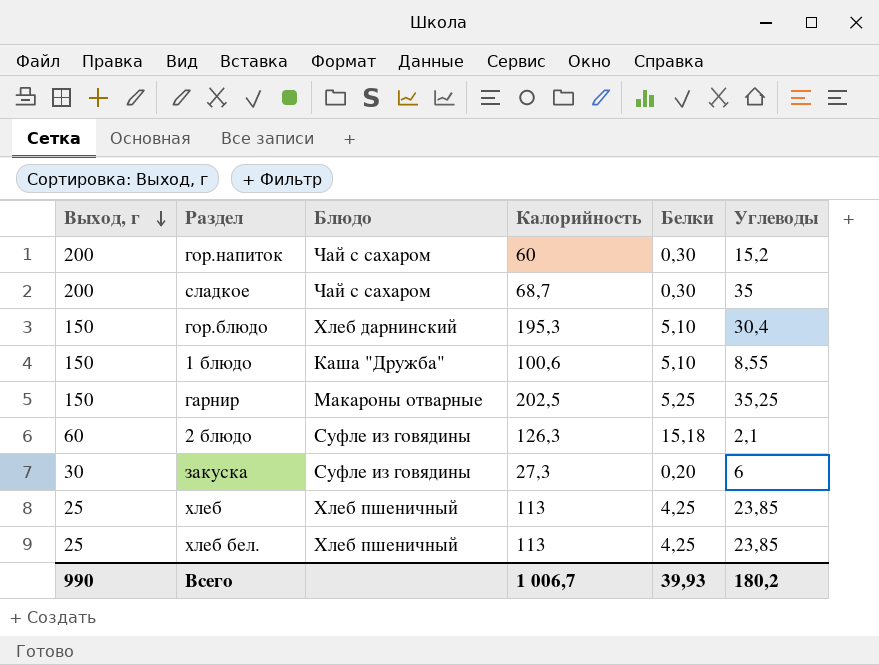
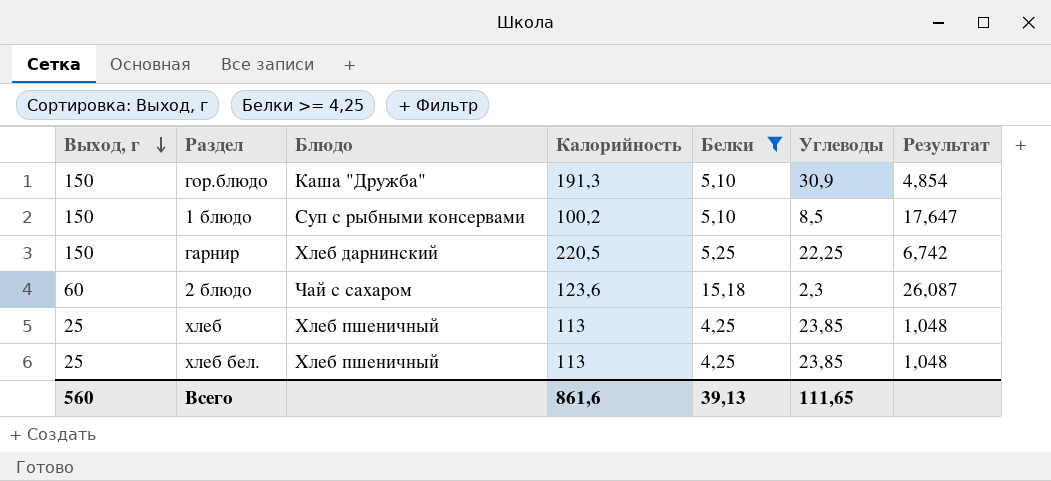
filter: none -> Белки >= 4,25
column Результат | formula: none -> [Выход, г] / [Углеводы]
гор.блюдо | Блюдо: Хлеб дарнинский -> Каша "Дружба"
гор.блюдо | Калорийность: 195,3 -> 191,3
гор.блюдо | Углеводы: 30,4 -> 30,9
1 блюдо | Блюдо: Каша "Дружба" -> Суп с рыбными консервами
1 блюдо | Калорийность: 100,6 -> 100,2
1 блюдо | Углеводы: 8,55 -> 8,5
гарнир | Блюдо: Макароны отварные -> Хлеб дарнинский
гарнир | Калорийность: 202,5 -> 220,5
гарнир | Углеводы: 35,25 -> 22,25
2 блюдо | Блюдо: Суфле из говядины -> Чай с сахаром
2 блюдо | Калорийность: 126,3 -> 123,6
2 блюдо | Углеводы: 2,1 -> 2,3
Всего | Выход, г: 990 -> 560
Всего | Калорийность: 1 006,7 -> 861,6
Всего | Белки: 39,93 -> 39,13
Всего | Углеводы: 180,2 -> 111,65

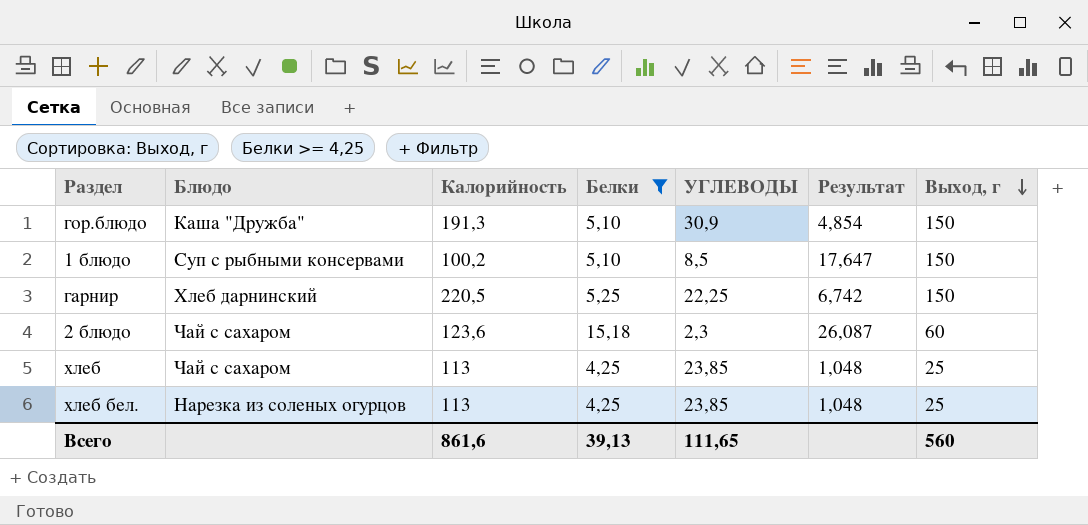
column name: Углеводы -> УГЛЕВОДЫ
column Выход, г | position: 1 -> 7
хлеб | Блюдо: Хлеб пшеничный -> Чай с сахаром
хлеб бел. | Блюдо: Хлеб пшеничный -> Нарезка из соленых огурцов

